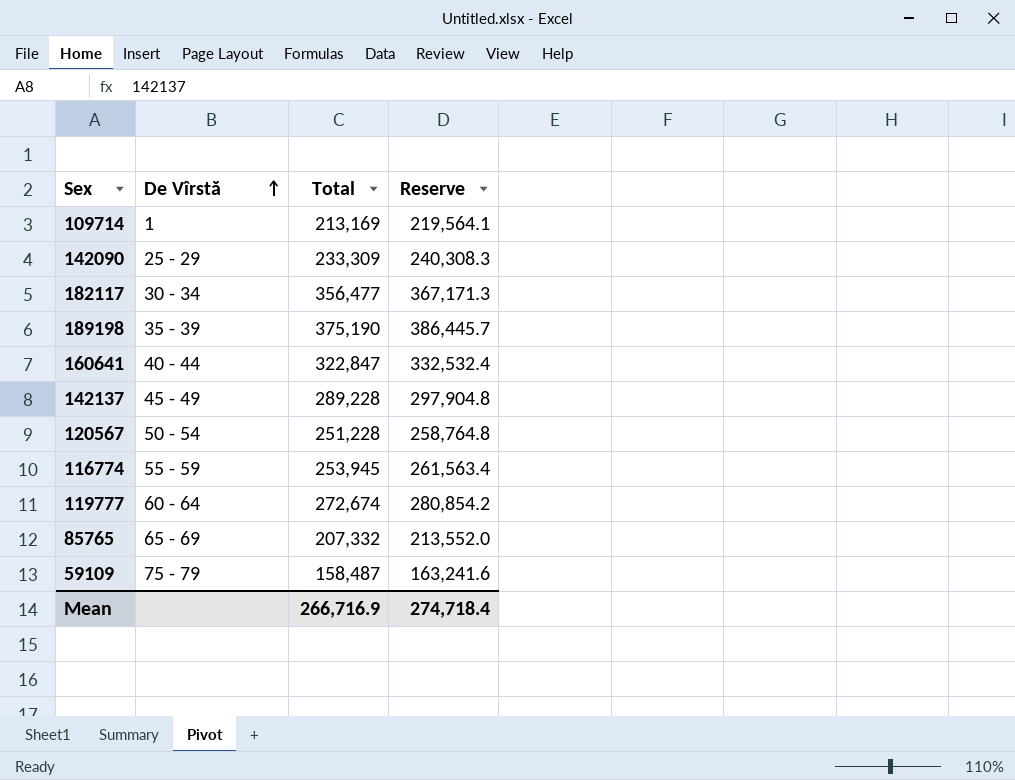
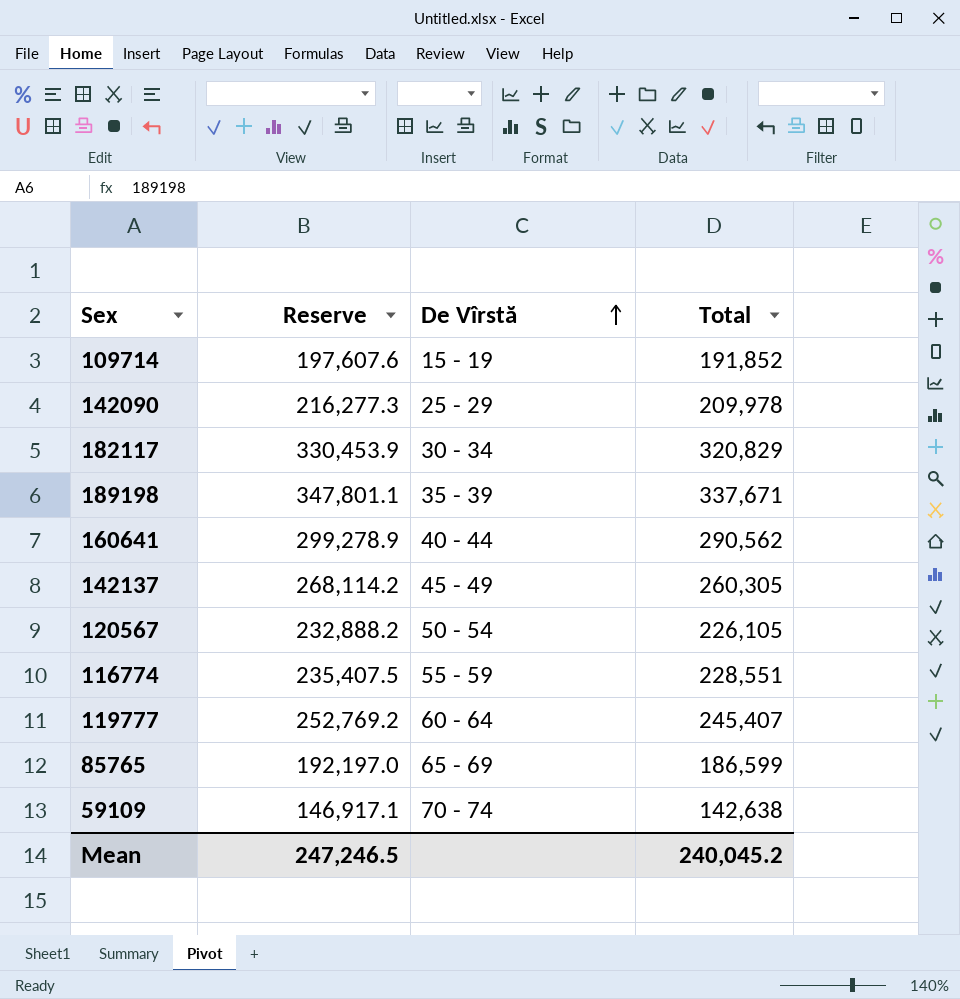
column Reserve | position: 4 -> 2
109714 | Reserve: 219,564.1 -> 197,607.6
109714 | De Vîrstă: 1 -> 15 - 19
109714 | Total: 213,169 -> 191,852
142090 | Reserve: 240,308.3 -> 216,277.3
142090 | Total: 233,309 -> 209,978
182117 | Reserve: 367,171.3 -> 330,453.9
182117 | Total: 356,477 -> 320,829
189198 | Reserve: 386,445.7 -> 347,801.1
189198 | Total: 375,190 -> 337,671
160641 | Reserve: 332,532.4 -> 299,278.9
160641 | Total: 322,847 -> 290,562
142137 | Reserve: 297,904.8 -> 268,114.2
142137 | Total: 289,228 -> 260,305
120567 | Reserve: 258,764.8 -> 232,888.2
120567 | Total: 251,228 -> 226,105
116774 | Reserve: 261,563.4 -> 235,407.5
116774 | Total: 253,945 -> 228,551
119777 | Reserve: 280,854.2 -> 252,769.2
119777 | Total: 272,674 -> 245,407
85765 | Reserve: 213,552.0 -> 192,197.0
85765 | Total: 207,332 -> 186,599
59109 | Reserve: 163,241.6 -> 146,917.1
59109 | De Vîrstă: 75 - 79 -> 70 - 74
59109 | Total: 158,487 -> 142,638
Mean | Reserve: 274,718.4 -> 247,246.5
Mean | Total: 266,716.9 -> 240,045.2

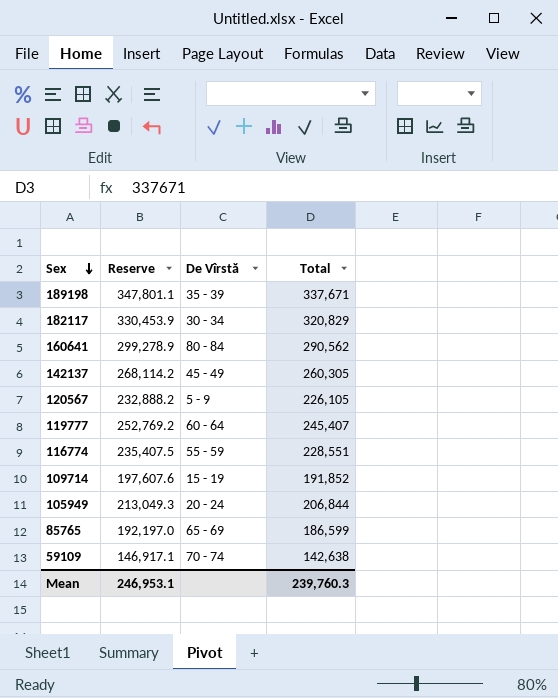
row order: De Vîrstă ascending -> Sex descending
row 142090: 216,277.3 | 25 - 29 | 209,978 -> none
160641 | De Vîrstă: 40 - 44 -> 80 - 84
120567 | De Vîrstă: 50 - 54 -> 5 - 9
row 105949: none -> 213,049.3 | 20 - 24 | 206,844
Mean | Reserve: 247,246.5 -> 246,953.1
Mean | Total: 240,045.2 -> 239,760.3

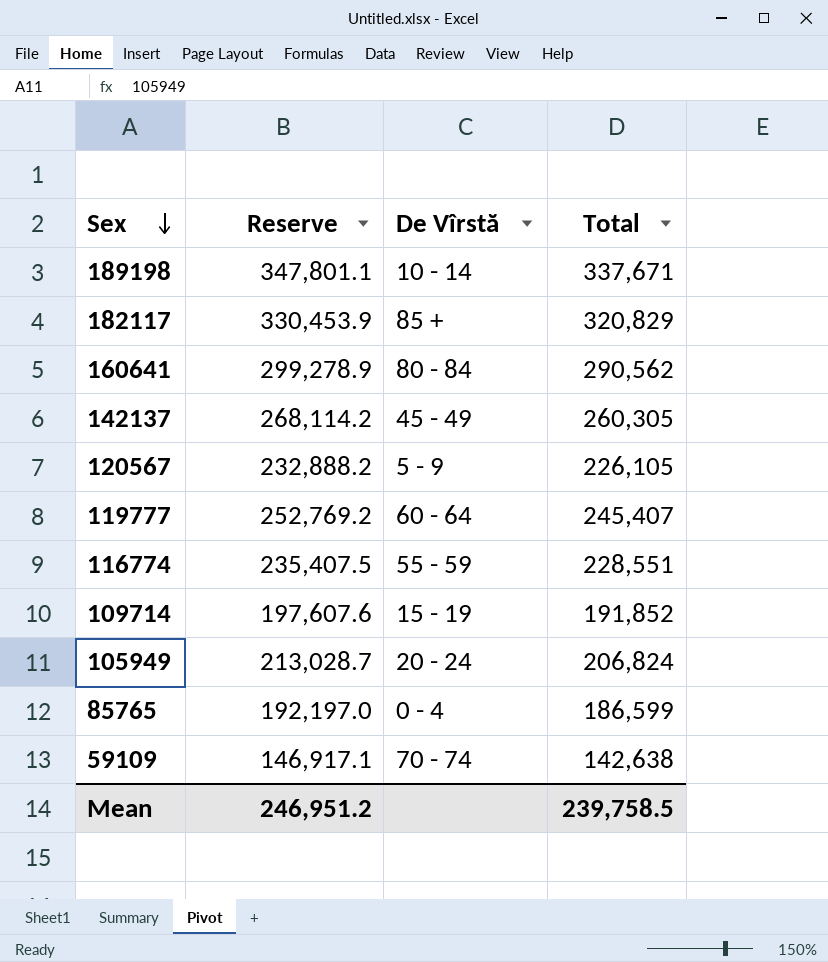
189198 | De Vîrstă: 35 - 39 -> 10 - 14
182117 | De Vîrstă: 30 - 34 -> 85 +
105949 | Reserve: 213,049.3 -> 213,028.7
105949 | Total: 206,844 -> 206,824
85765 | De Vîrstă: 65 - 69 -> 0 - 4
Mean | Reserve: 246,953.1 -> 246,951.2
Mean | Total: 239,760.3 -> 239,758.5

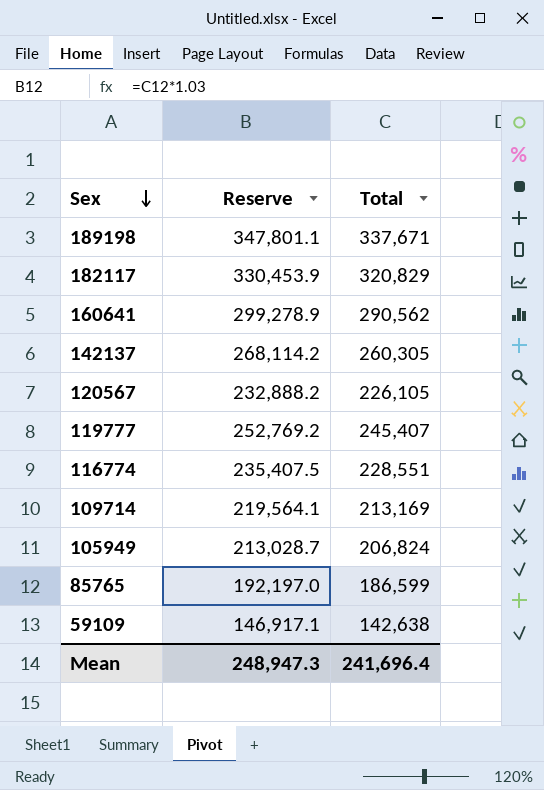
column De Vîrstă | position: 3 -> none
109714 | Reserve: 197,607.6 -> 219,564.1
109714 | Total: 191,852 -> 213,169
Mean | Reserve: 246,951.2 -> 248,947.3
Mean | Total: 239,758.5 -> 241,696.4

